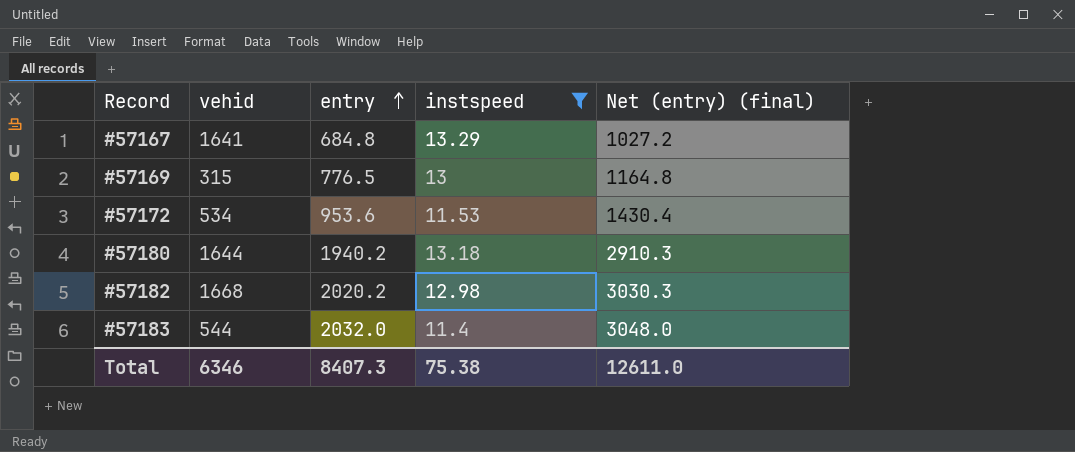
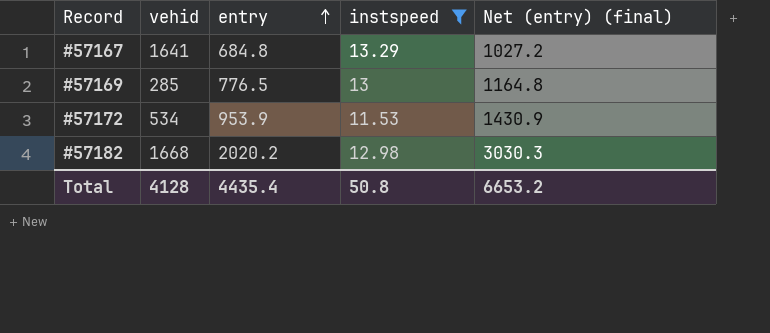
row #57180: 1644 | 1940.2 | 13.18 | 2910.3 -> none
row #57183: 544 | 2032.0 | 11.4 | 3048.0 -> none
#57169 | vehid: 315 -> 285
#57172 | entry: 953.6 -> 953.9
#57172 | Net (entry) (final): 1430.4 -> 1430.9
Total | vehid: 6346 -> 4128
Total | entry: 8407.3 -> 4435.4
Total | instspeed: 75.38 -> 50.8
Total | Net (entry) (final): 12611.0 -> 6653.2

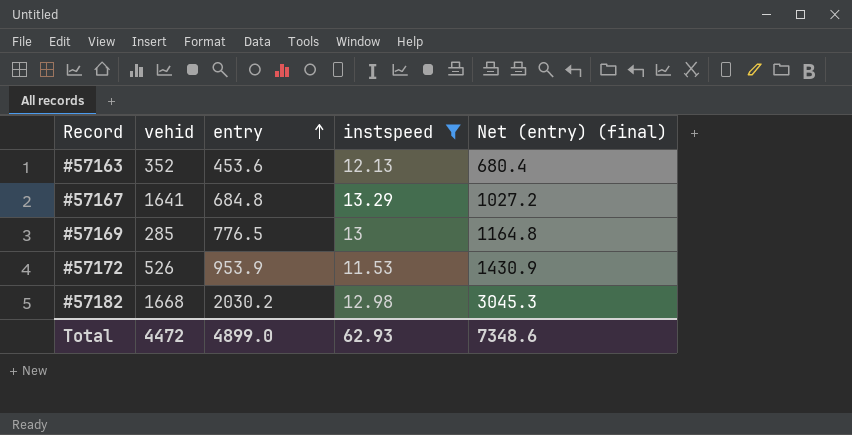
row #57163: none -> 352 | 453.6 | 12.13 | 680.4
#57172 | vehid: 534 -> 526
#57182 | entry: 2020.2 -> 2030.2
#57182 | Net (entry) (final): 3030.3 -> 3045.3
Total | vehid: 4128 -> 4472
Total | entry: 4435.4 -> 4899.0
Total | instspeed: 50.8 -> 62.93
Total | Net (entry) (final): 6653.2 -> 7348.6

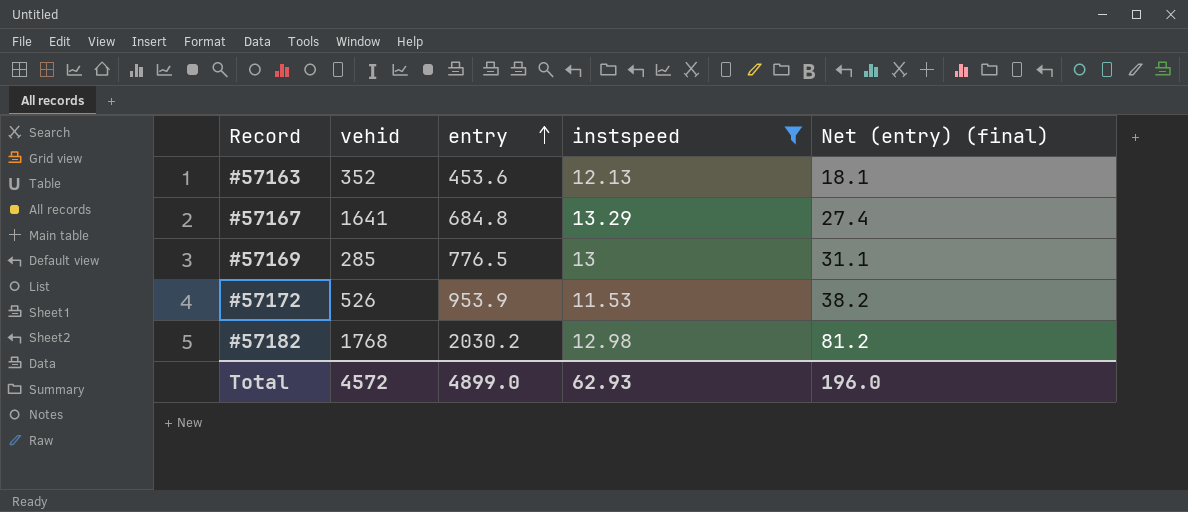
column Net (entry) (final) | formula: [entry] * 1.5 -> [entry] * 0.04
#57182 | vehid: 1668 -> 1768
Total | vehid: 4472 -> 4572
Total | Net (entry) (final): 7348.6 -> 196.0

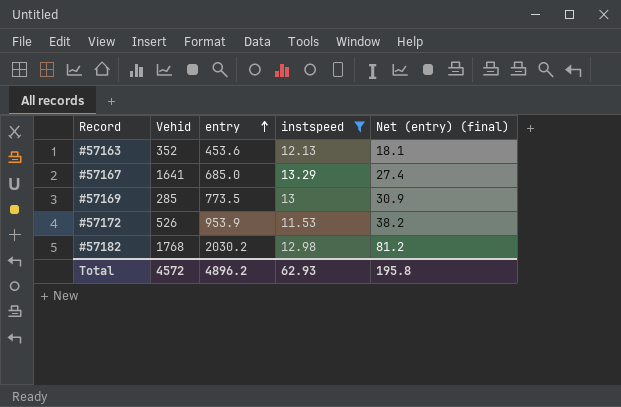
column name: vehid -> Vehid
#57167 | entry: 684.8 -> 685.0
#57169 | entry: 776.5 -> 773.5
#57169 | Net (entry) (final): 31.1 -> 30.9
Total | entry: 4899.0 -> 4896.2
Total | Net (entry) (final): 196.0 -> 195.8

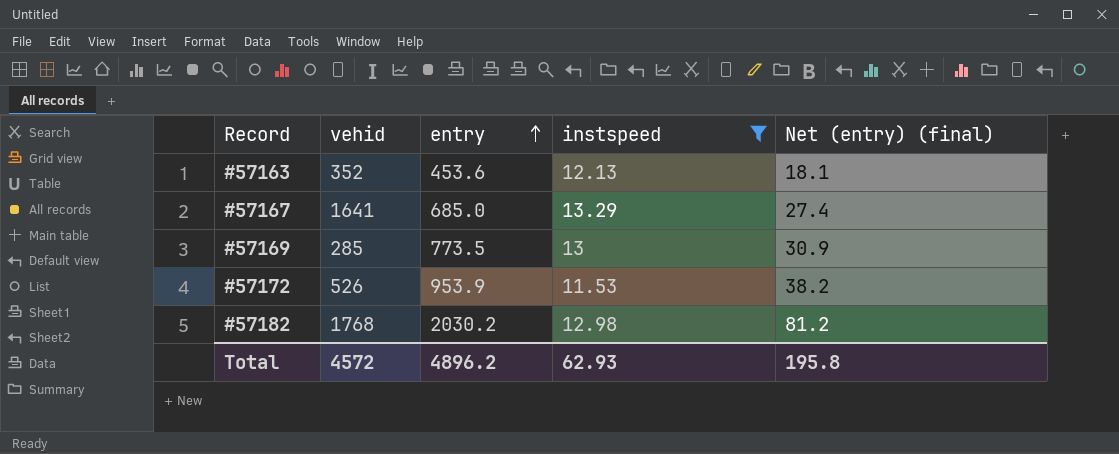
column name: Vehid -> vehid

